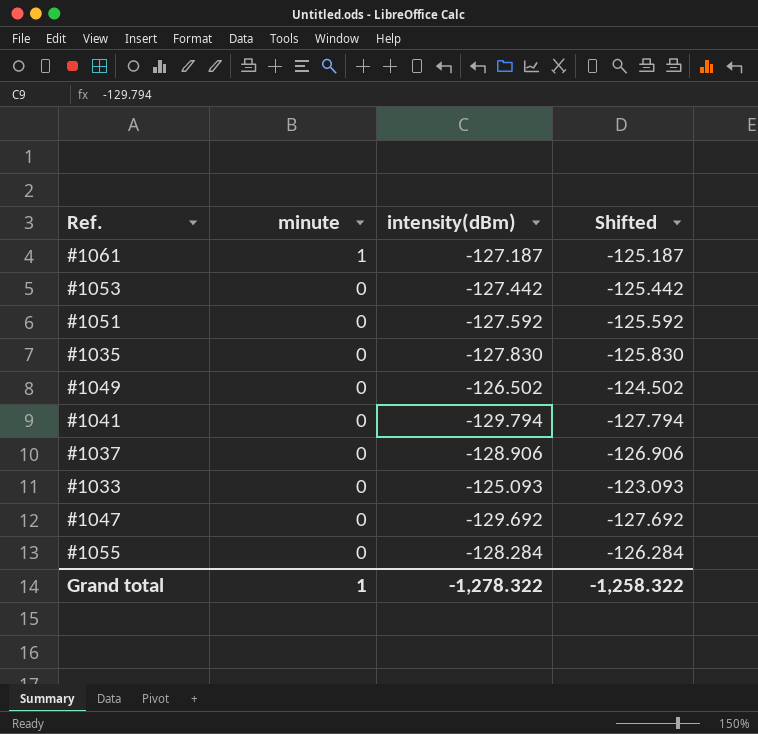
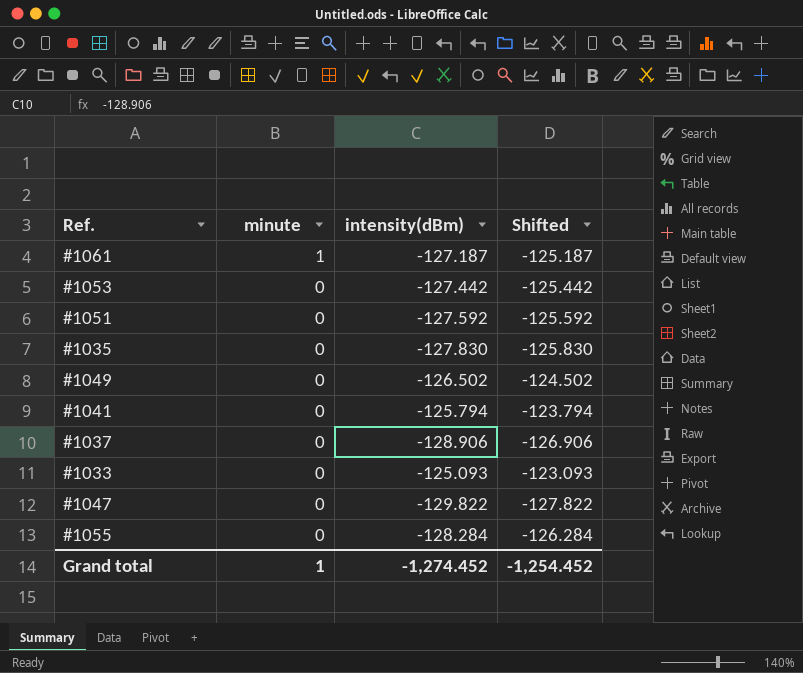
#1041 | intensity(dBm): -129.794 -> -125.794
#1041 | Shifted: -127.794 -> -123.794
#1047 | intensity(dBm): -129.692 -> -129.822
#1047 | Shifted: -127.692 -> -127.822
Grand total | intensity(dBm): -1,278.322 -> -1,274.452
Grand total | Shifted: -1,258.322 -> -1,254.452

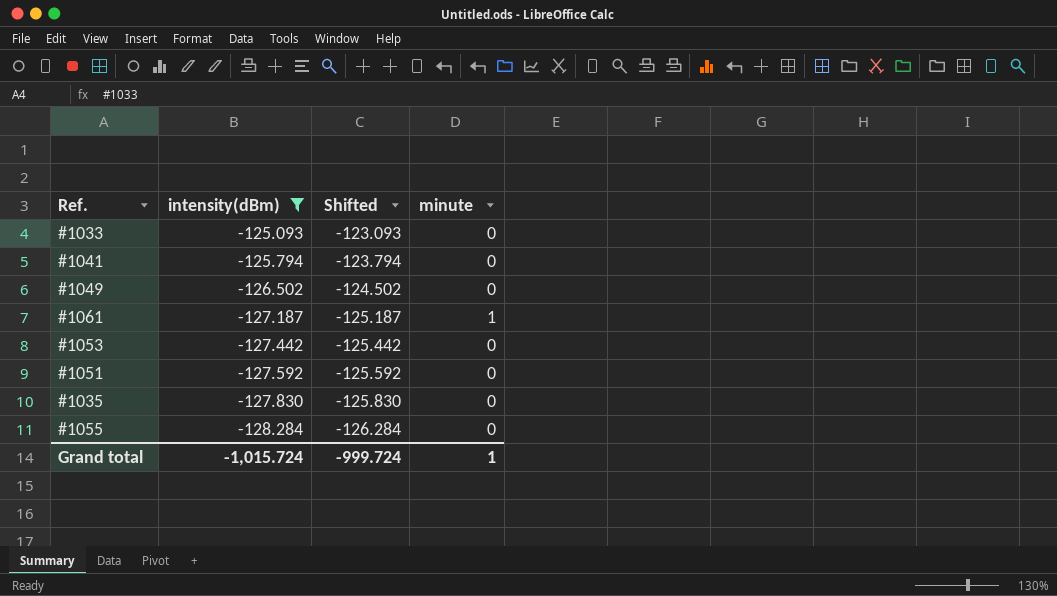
filter: none -> intensity(dBm) >= -128.284
row order: minute descending -> intensity(dBm) descending
column minute | position: 2 -> 4
Grand total | intensity(dBm): -1,274.452 -> -1,015.724
Grand total | Shifted: -1,254.452 -> -999.724

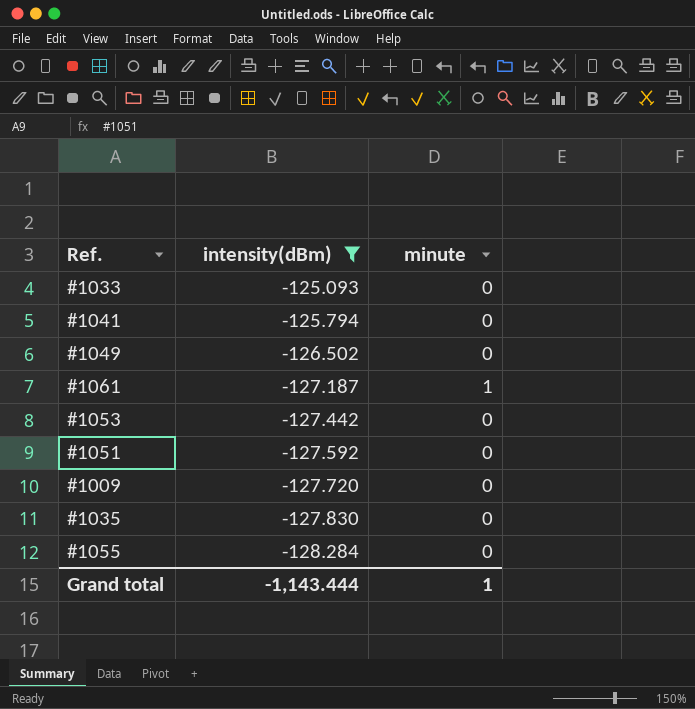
column Shifted | formula: [intensity(dBm)] + 2 -> none
row #1009: none -> -127.720 | 0
Grand total | intensity(dBm): -1,015.724 -> -1,143.444

